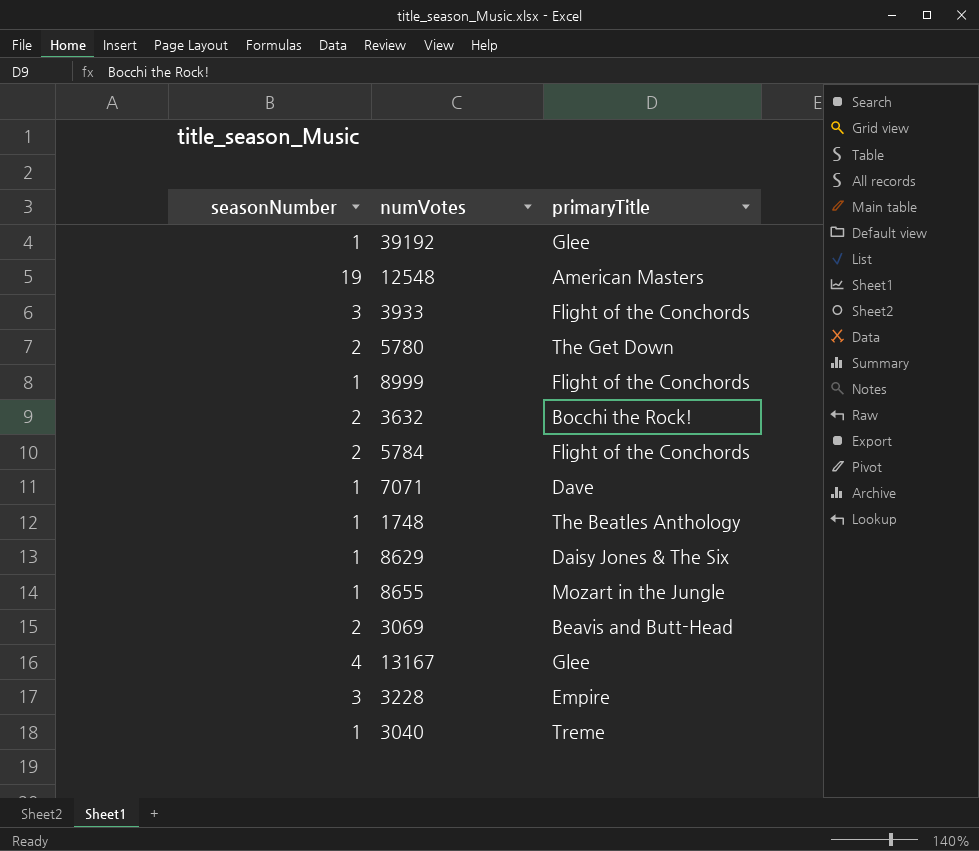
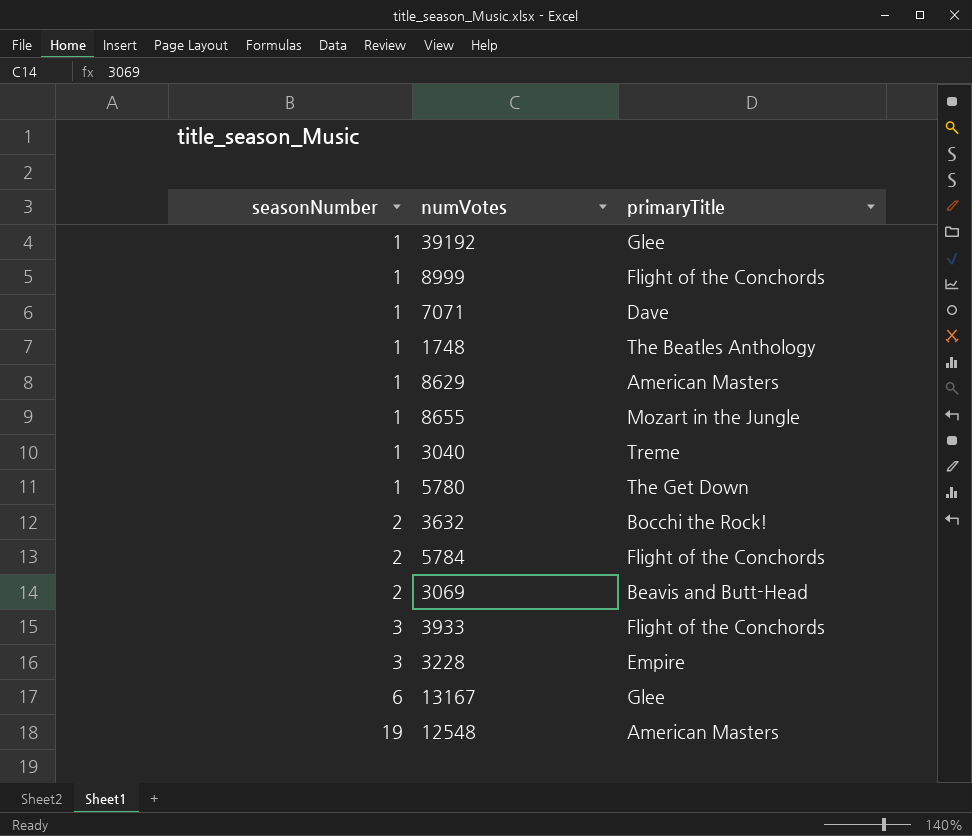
row order: none -> seasonNumber ascending
8629 | primaryTitle: Daisy Jones & The Six -> American Masters
5780 | seasonNumber: 2 -> 1
13167 | seasonNumber: 4 -> 6

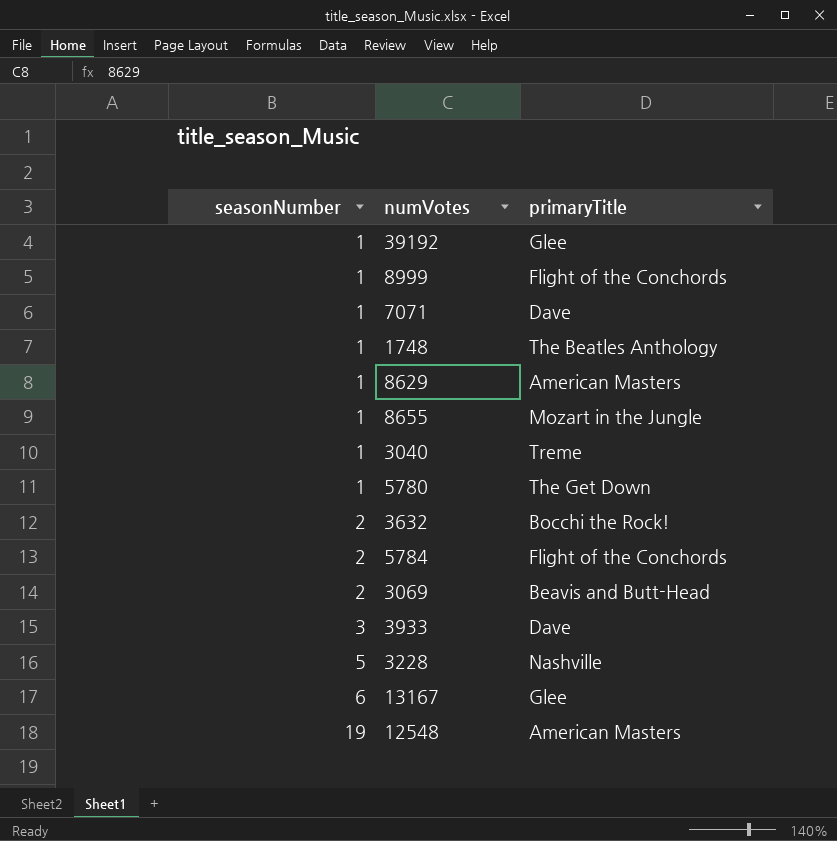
3933 | primaryTitle: Flight of the Conchords -> Dave
3228 | seasonNumber: 3 -> 5
3228 | primaryTitle: Empire -> Nashville

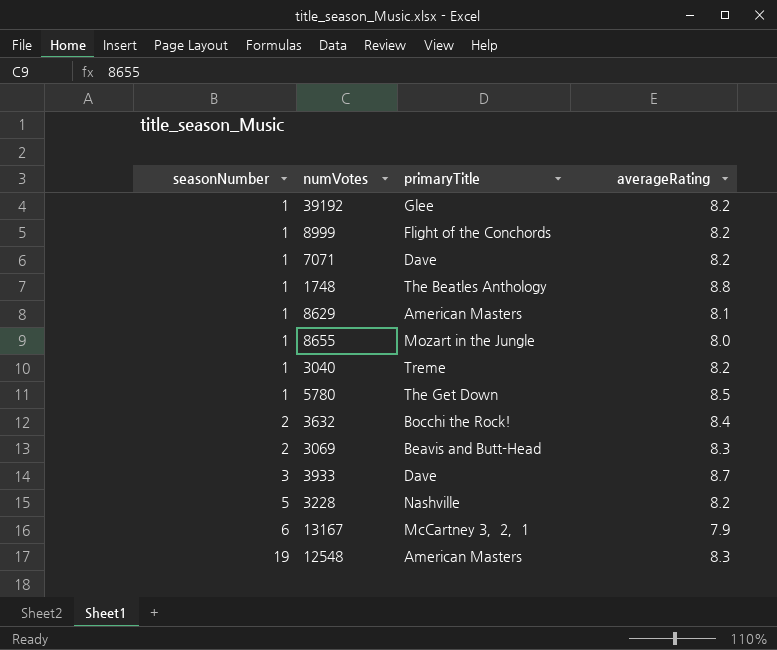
column averageRating | position: none -> 4
row 5784: 2 | Flight of the Conchords -> none
13167 | primaryTitle: Glee -> McCartney 3，2，1

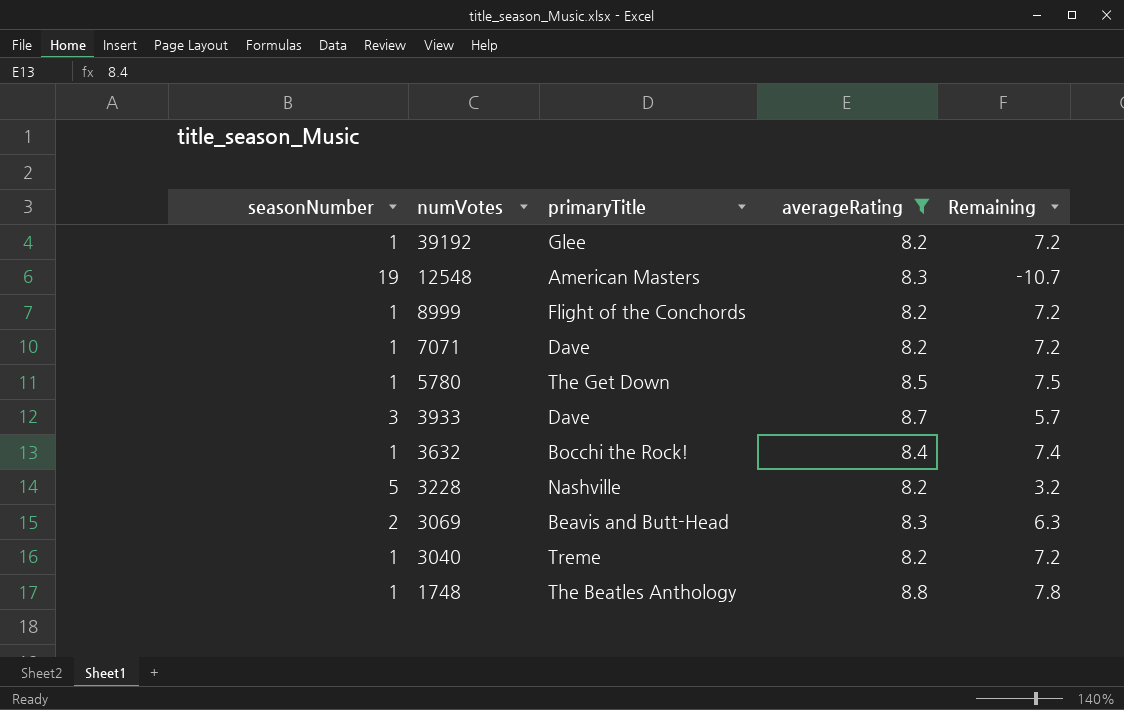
filter: none -> averageRating >= 8.2
row order: seasonNumber ascending -> numVotes descending
column Remaining | formula: none -> [averageRating] - [seasonNumber]
3632 | seasonNumber: 2 -> 1

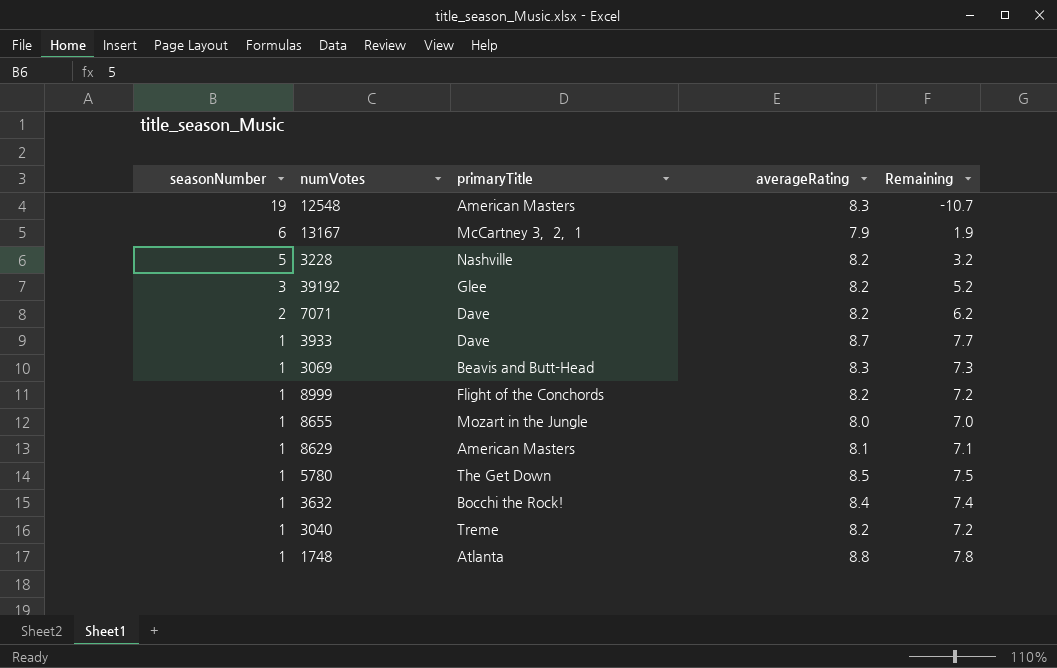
filter: averageRating >= 8.2 -> none
row order: numVotes descending -> seasonNumber descending
39192 | seasonNumber: 1 -> 3
39192 | Remaining: 7.2 -> 5.2
7071 | seasonNumber: 1 -> 2
7071 | Remaining: 7.2 -> 6.2
3933 | seasonNumber: 3 -> 1
3933 | Remaining: 5.7 -> 7.7
3069 | seasonNumber: 2 -> 1
3069 | Remaining: 6.3 -> 7.3
1748 | primaryTitle: The Beatles Anthology -> Atlanta

